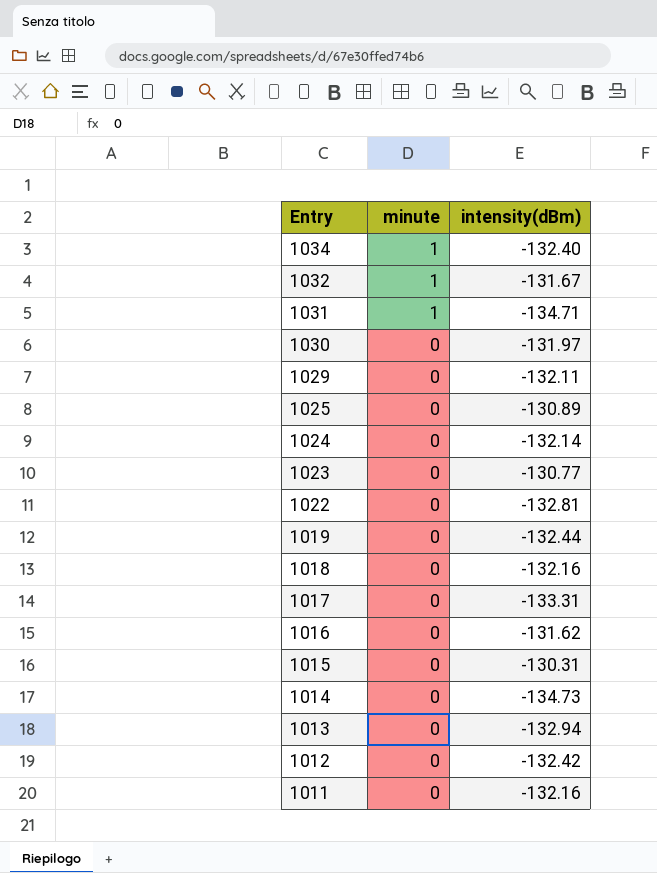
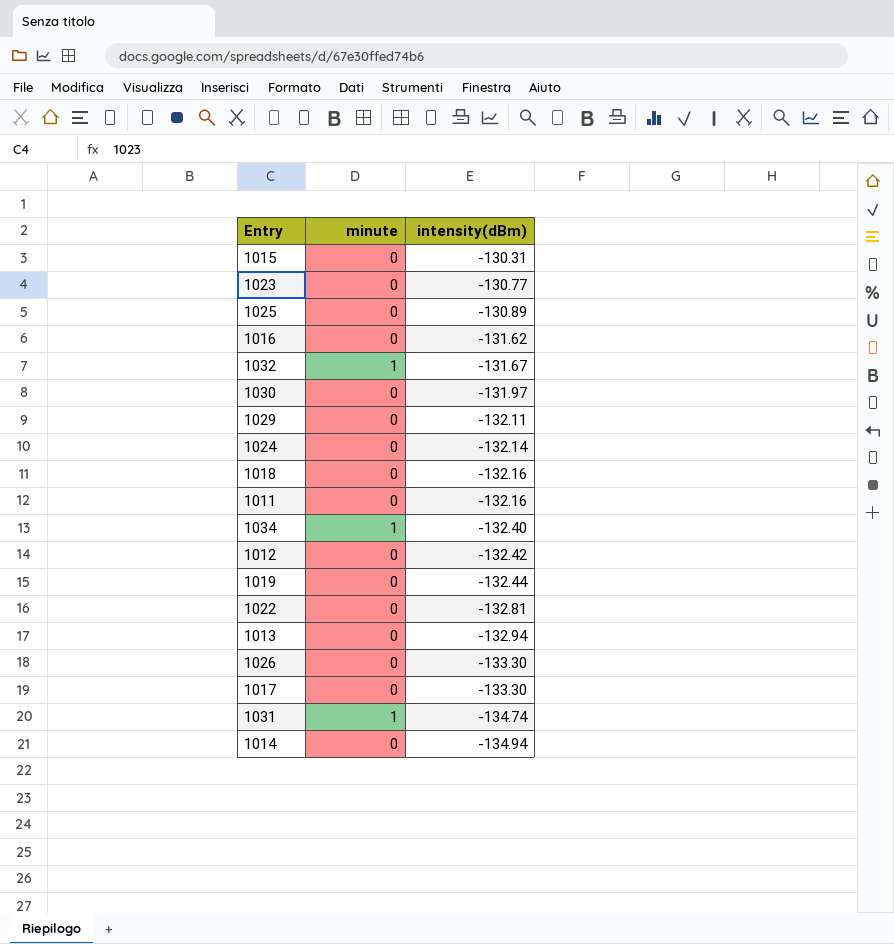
row order: Entry descending -> intensity(dBm) descending
row 1026: none -> 0 | -133.30
1017 | intensity(dBm): -133.31 -> -133.30
1031 | intensity(dBm): -134.71 -> -134.74
1014 | intensity(dBm): -134.73 -> -134.94

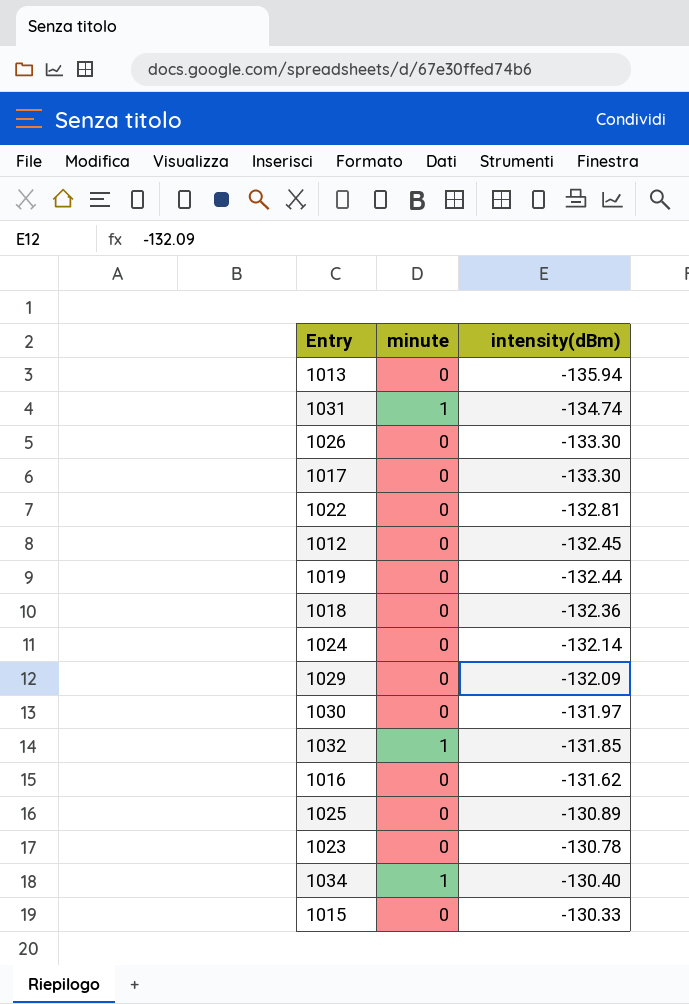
row order: intensity(dBm) descending -> intensity(dBm) ascending
row 1011: 0 | -132.16 -> none
row 1014: 0 | -134.94 -> none
1013 | intensity(dBm): -132.94 -> -135.94
1012 | intensity(dBm): -132.42 -> -132.45
1018 | intensity(dBm): -132.16 -> -132.36
1029 | intensity(dBm): -132.11 -> -132.09
1032 | intensity(dBm): -131.67 -> -131.85
1023 | intensity(dBm): -130.77 -> -130.78
1034 | intensity(dBm): -132.40 -> -130.40
1015 | intensity(dBm): -130.31 -> -130.33

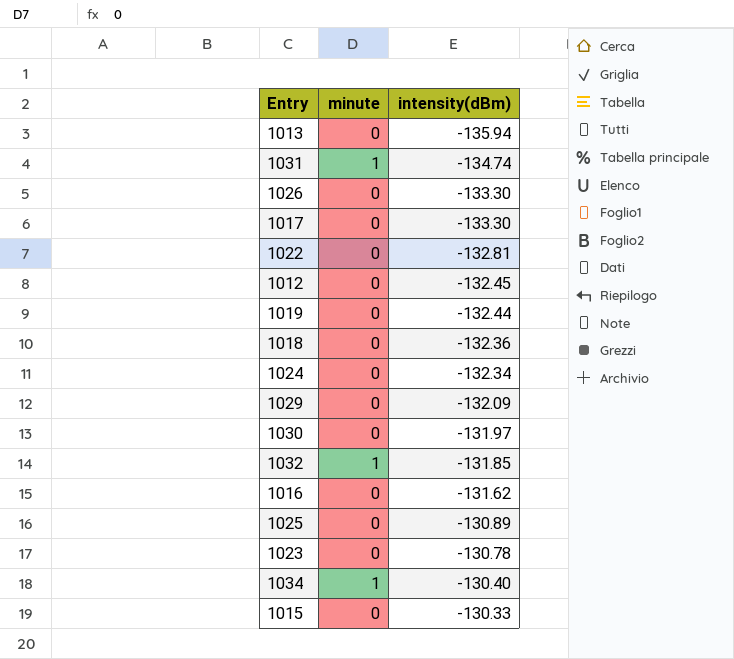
1024 | intensity(dBm): -132.14 -> -132.34

